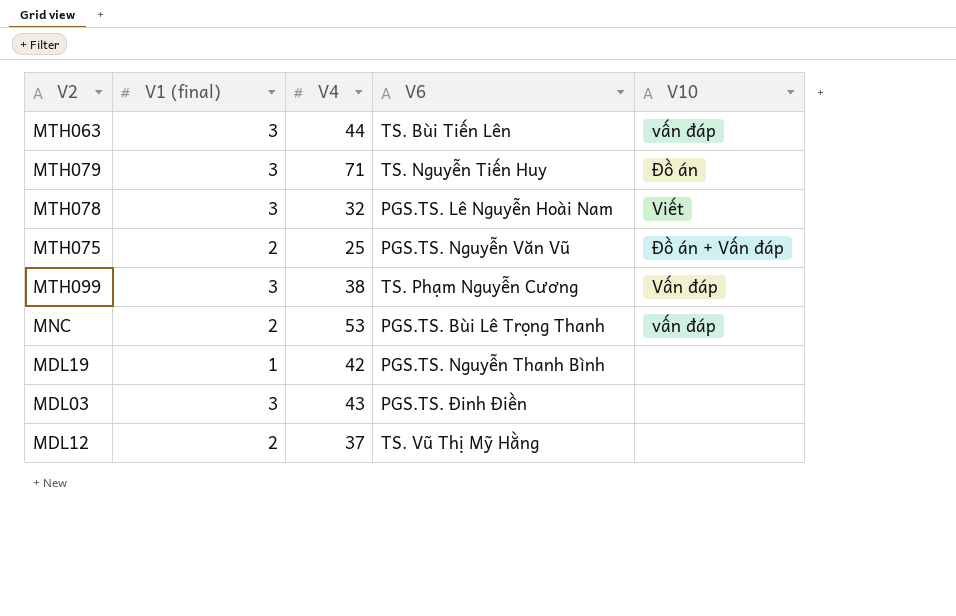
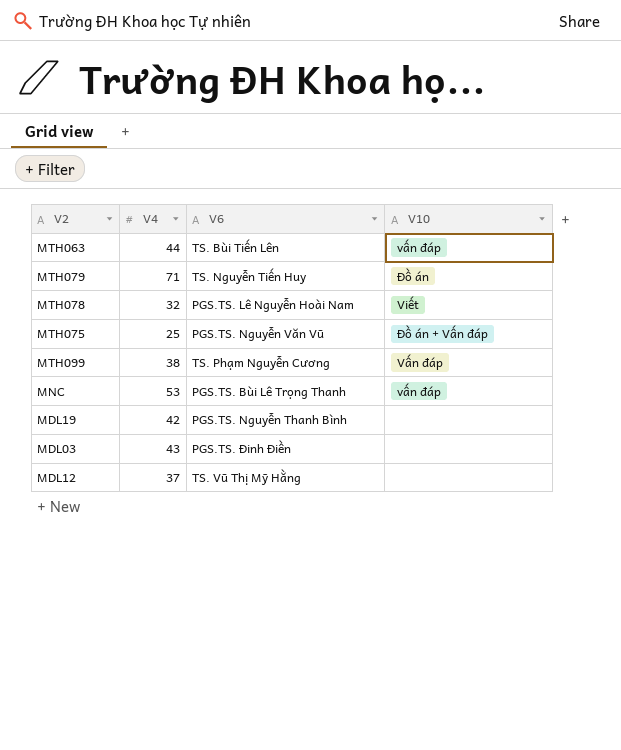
column V1 (final) | position: 2 -> none

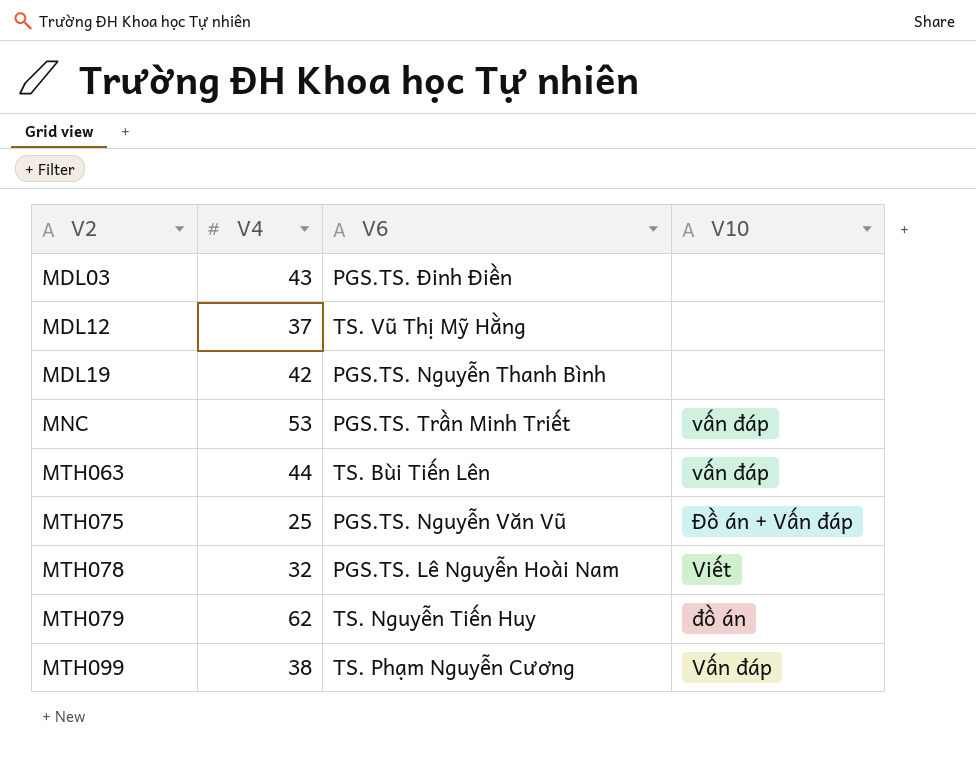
row order: none -> V2 ascending
MNC | V6: PGS.TS. Bùi Lê Trọng Thanh -> PGS.TS. Trần Minh Triết
MTH079 | V4: 71 -> 62
MTH079 | V10: Đồ án -> đồ án

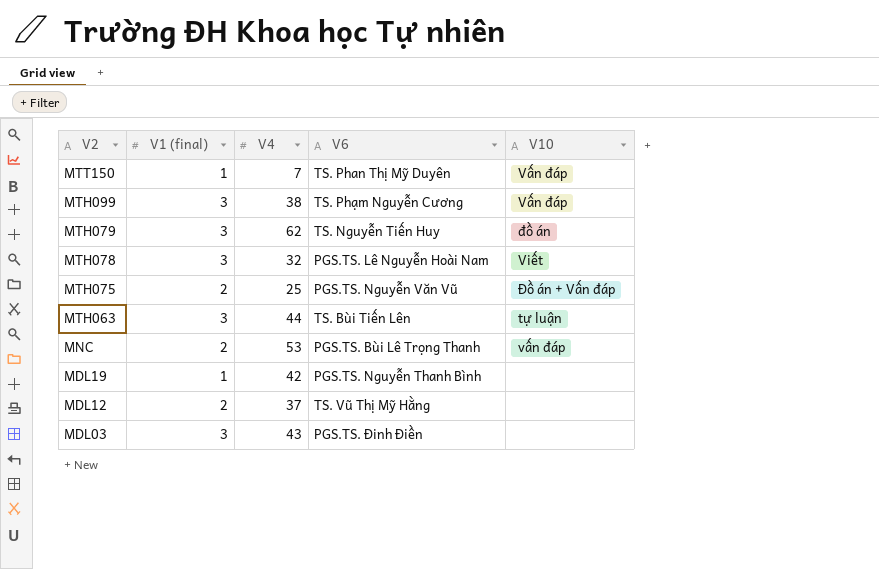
row order: V2 ascending -> V2 descending
column V1 (final) | position: none -> 2
row MTT150: none -> 1 | 7 | TS. Phan Thị Mỹ Duyên | Vấn đáp
MTH063 | V10: vấn đáp -> tự luận
MNC | V6: PGS.TS. Trần Minh Triết -> PGS.TS. Bùi Lê Trọng Thanh

